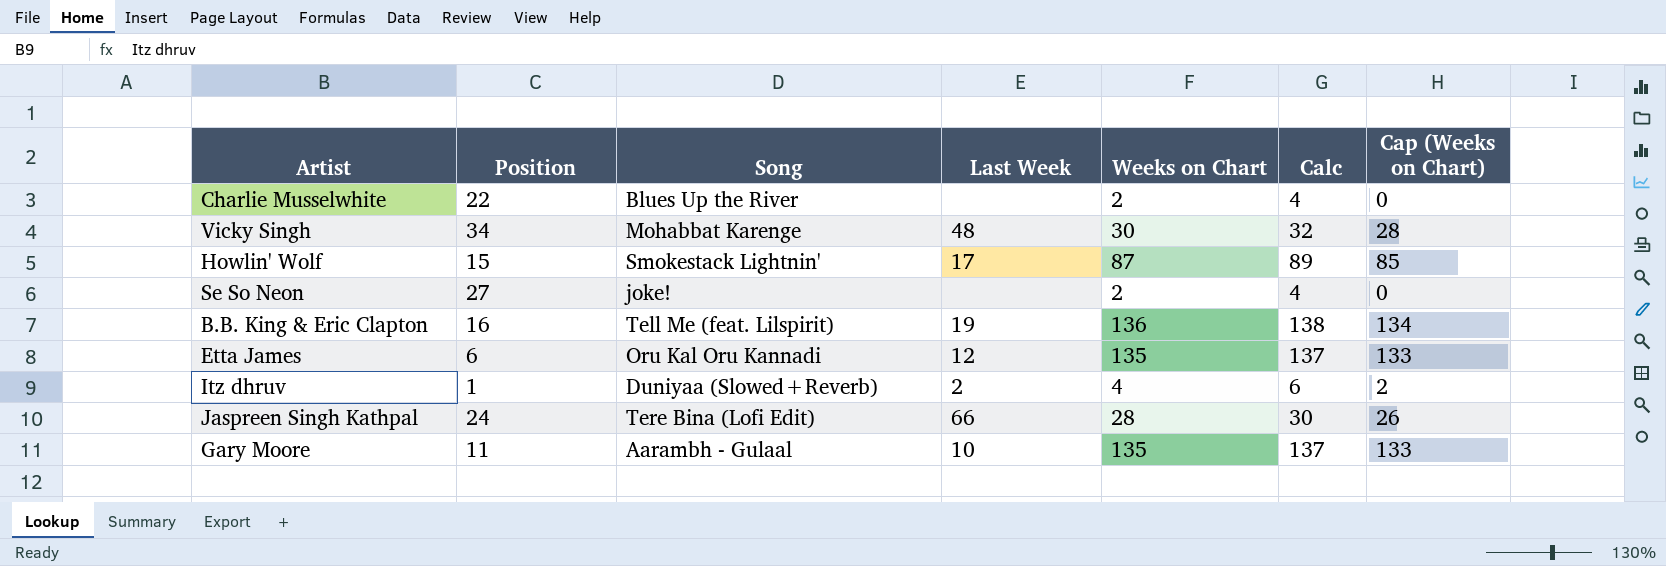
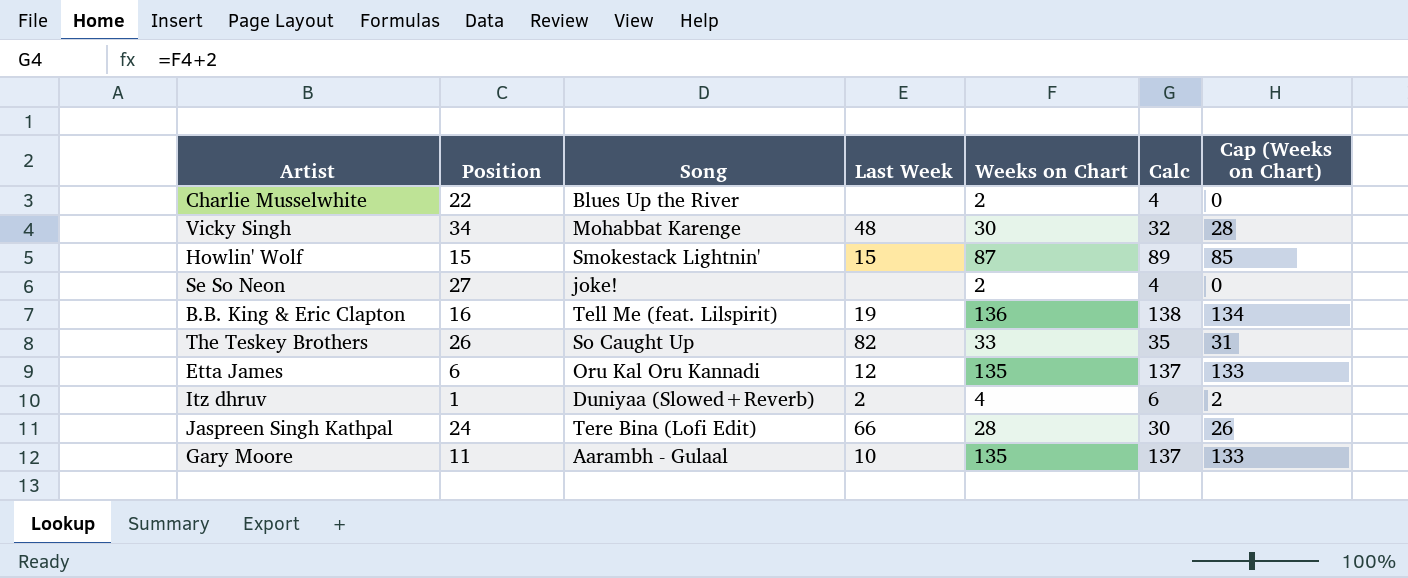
Howlin' Wolf | Last Week: 17 -> 15
row The Teskey Brothers: none -> 26 | So Caught Up | 82 | 33 | 35 | 31

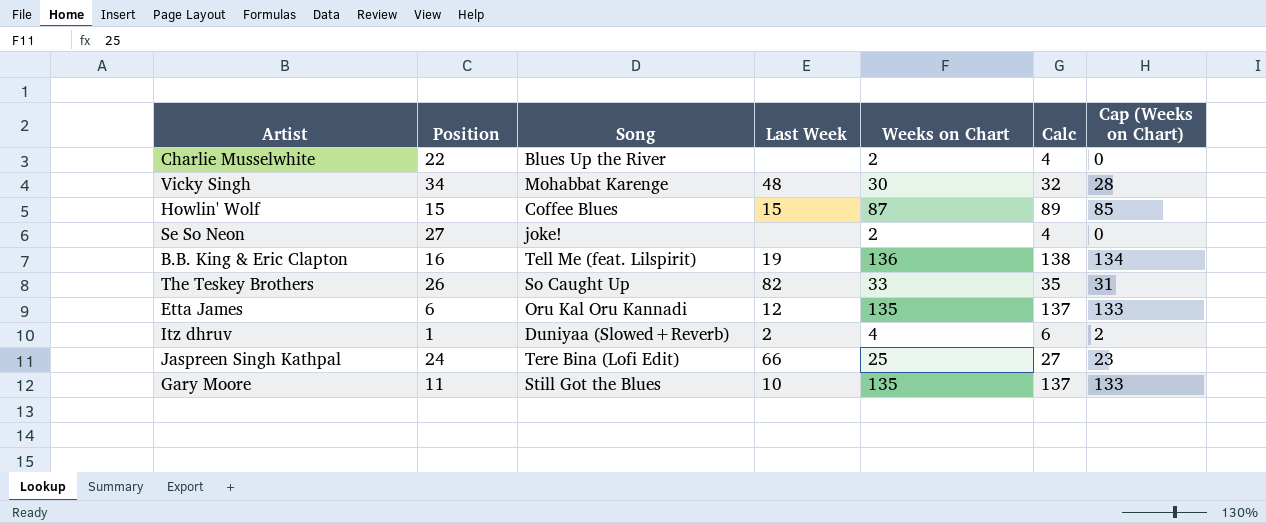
Howlin' Wolf | Song: Smokestack Lightnin' -> Coffee Blues
Jaspreen Singh Kathpal | Weeks on Chart: 28 -> 25
Jaspreen Singh Kathpal | Calc: 30 -> 27
Jaspreen Singh Kathpal | Cap (Weeks on Chart): 26 -> 23
Gary Moore | Song: Aarambh - Gulaal -> Still Got the Blues

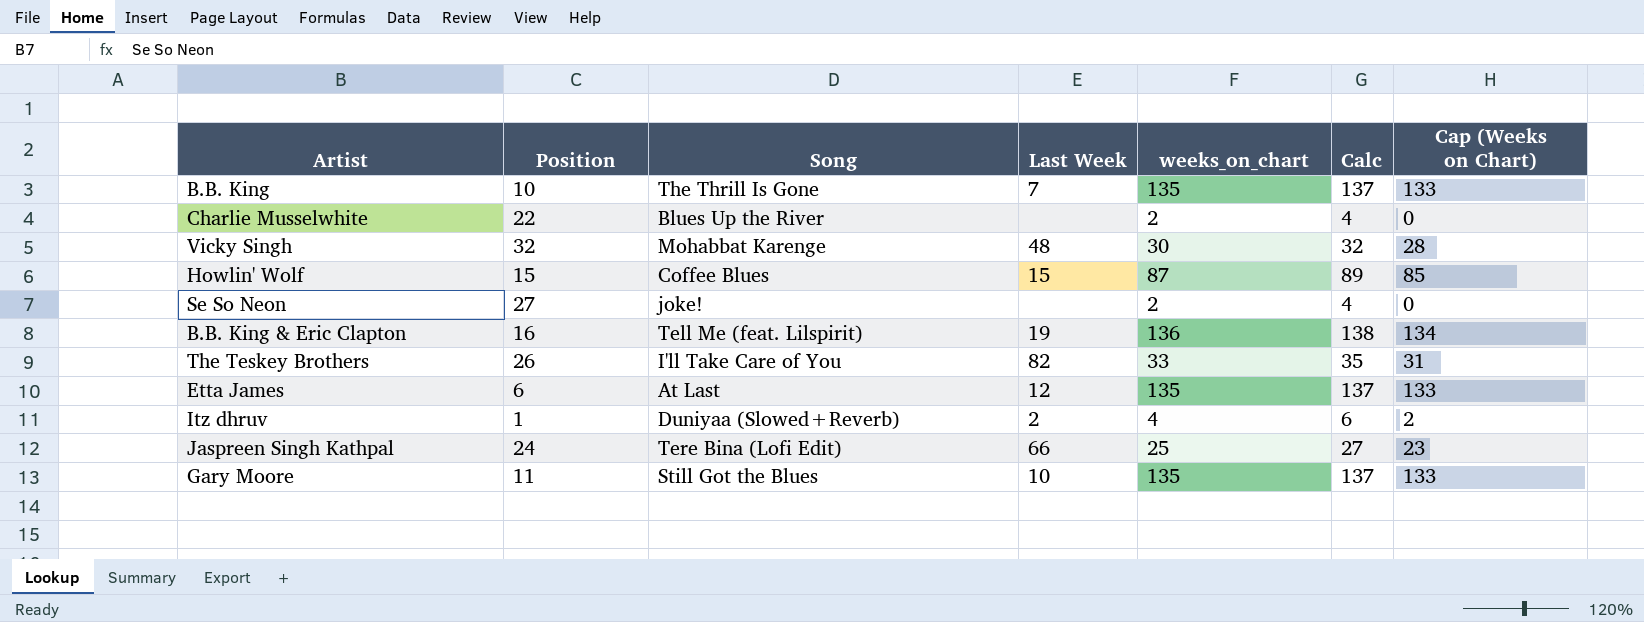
column name: Weeks on Chart -> weeks_on_chart
row B.B. King: none -> 10 | The Thrill Is Gone | 7 | 135 | 137 | 133
Vicky Singh | Position: 34 -> 32
The Teskey Brothers | Song: So Caught Up -> I'll Take Care of You
Etta James | Song: Oru Kal Oru Kannadi -> At Last

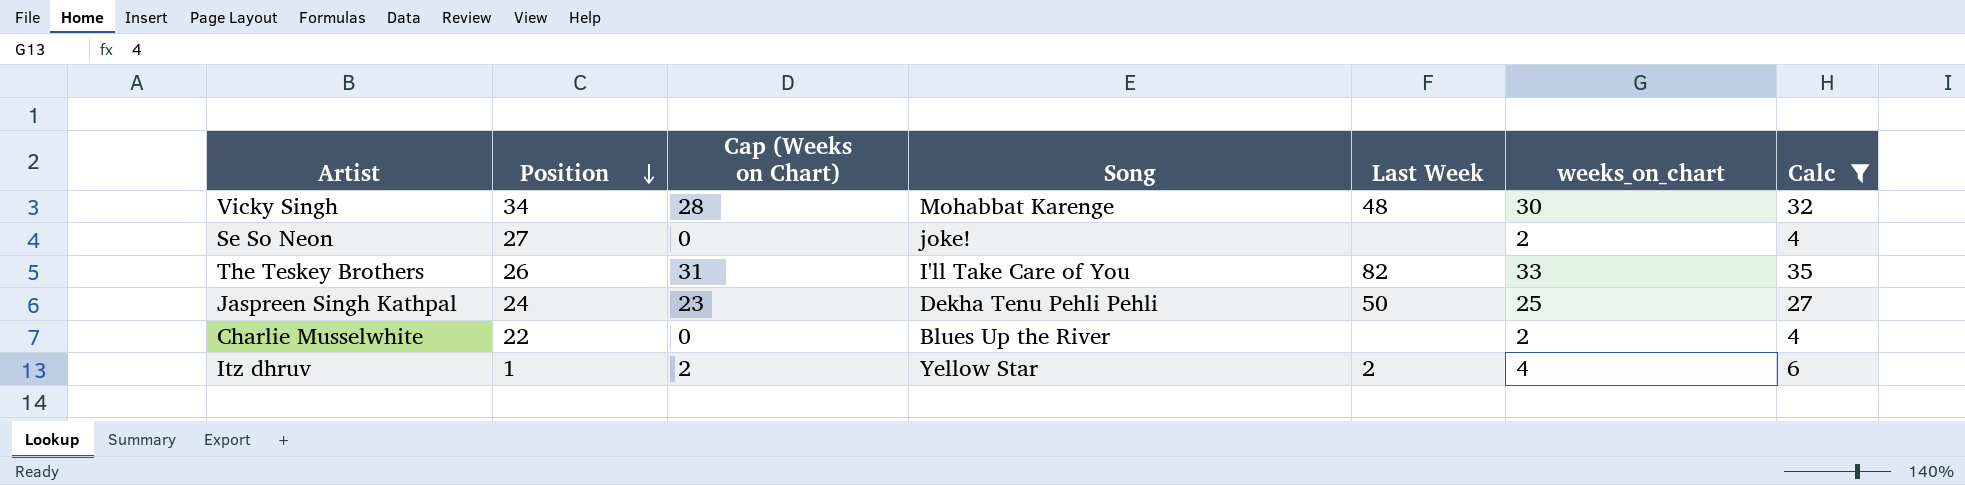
filter: none -> Calc <= 35
row order: none -> Position descending
column Cap (Weeks on Chart) | position: 7 -> 3
Vicky Singh | Position: 32 -> 34
Jaspreen Singh Kathpal | Song: Tere Bina (Lofi Edit) -> Dekha Tenu Pehli Pehli
Jaspreen Singh Kathpal | Last Week: 66 -> 50
Itz dhruv | Song: Duniyaa (Slowed+Reverb) -> Yellow Star

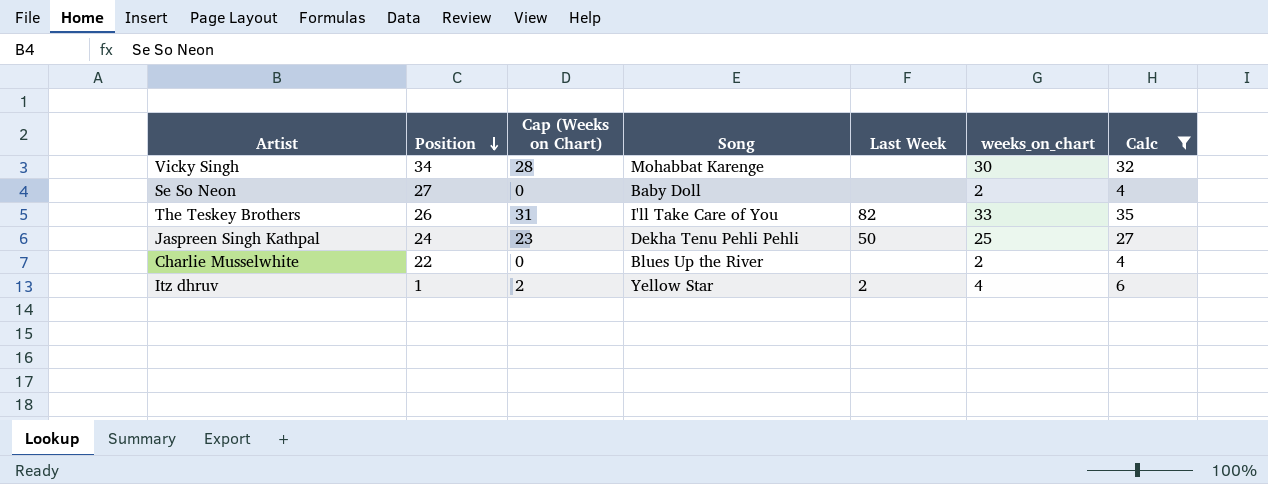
Vicky Singh | Last Week: 48 -> none
Se So Neon | Song: joke! -> Baby Doll

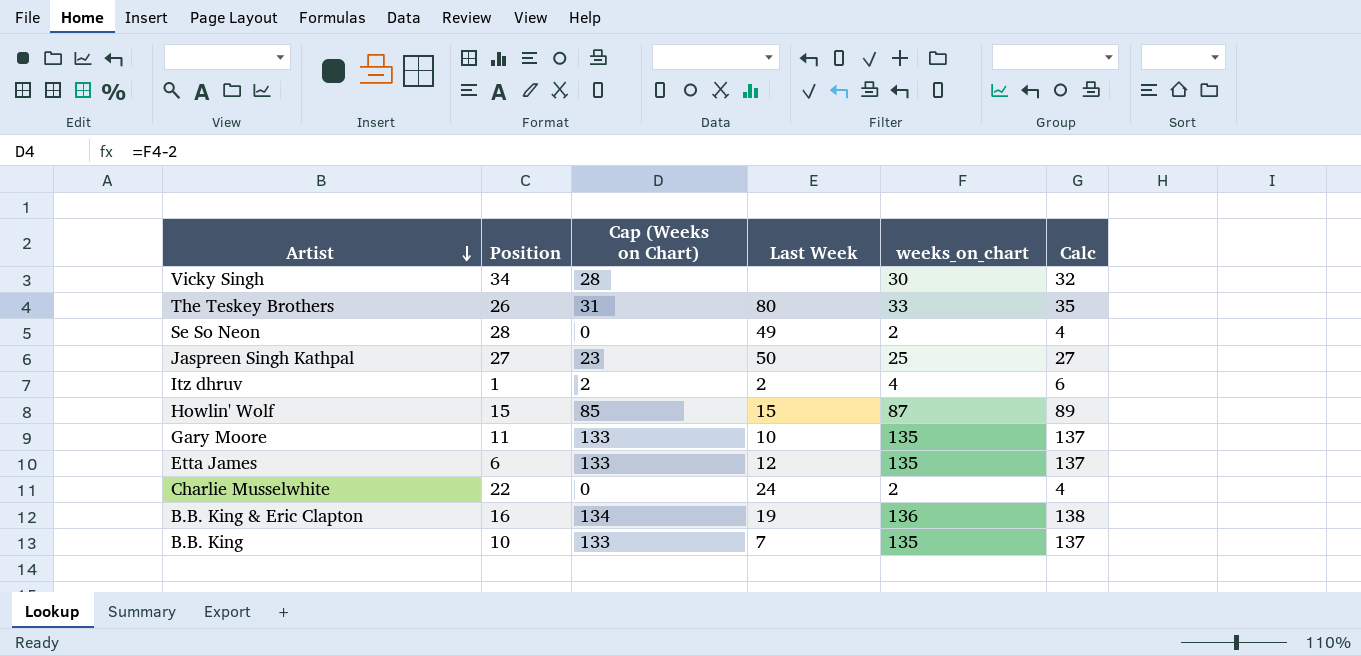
filter: Calc <= 35 -> none
row order: Position descending -> Artist descending
column Song | position: 4 -> none
The Teskey Brothers | Last Week: 82 -> 80
Se So Neon | Position: 27 -> 28
Se So Neon | Last Week: none -> 49
Jaspreen Singh Kathpal | Position: 24 -> 27
Charlie Musselwhite | Last Week: none -> 24

